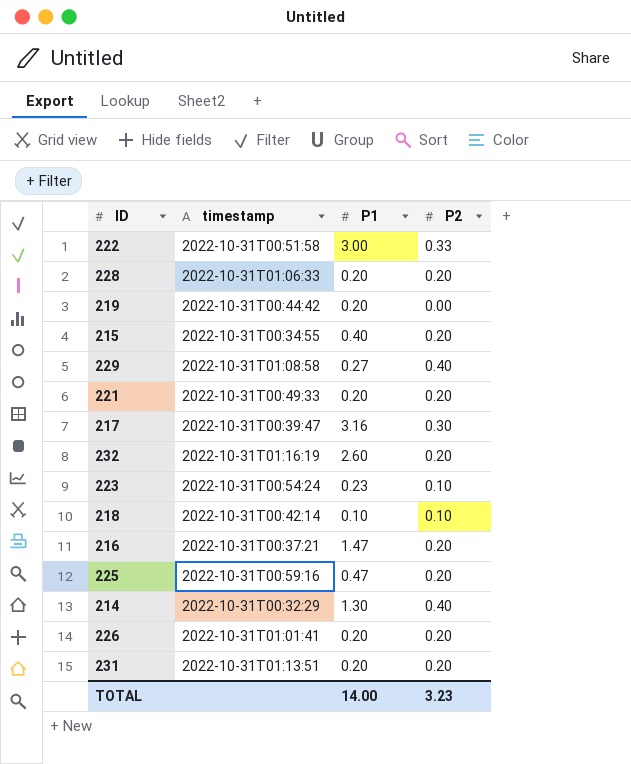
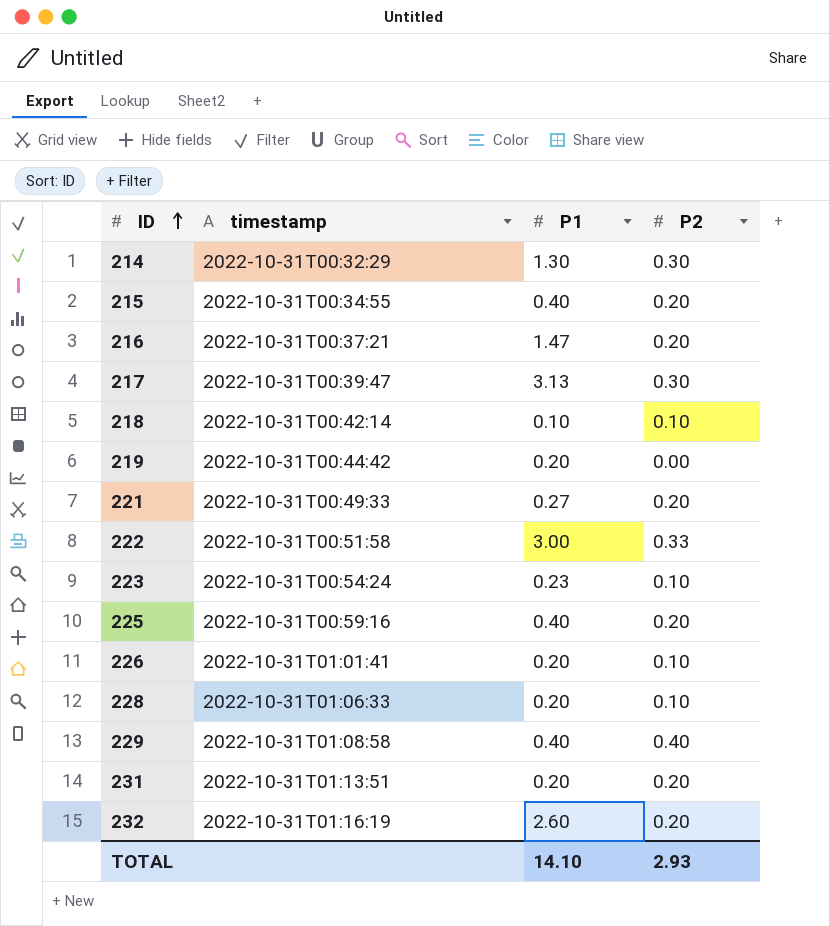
row order: none -> ID ascending
214 | P2: 0.40 -> 0.30
217 | P1: 3.16 -> 3.13
221 | P1: 0.20 -> 0.27
225 | P1: 0.47 -> 0.40
226 | P2: 0.20 -> 0.10
228 | P2: 0.20 -> 0.10
229 | P1: 0.27 -> 0.40
TOTAL | P1: 14.00 -> 14.10
TOTAL | P2: 3.23 -> 2.93

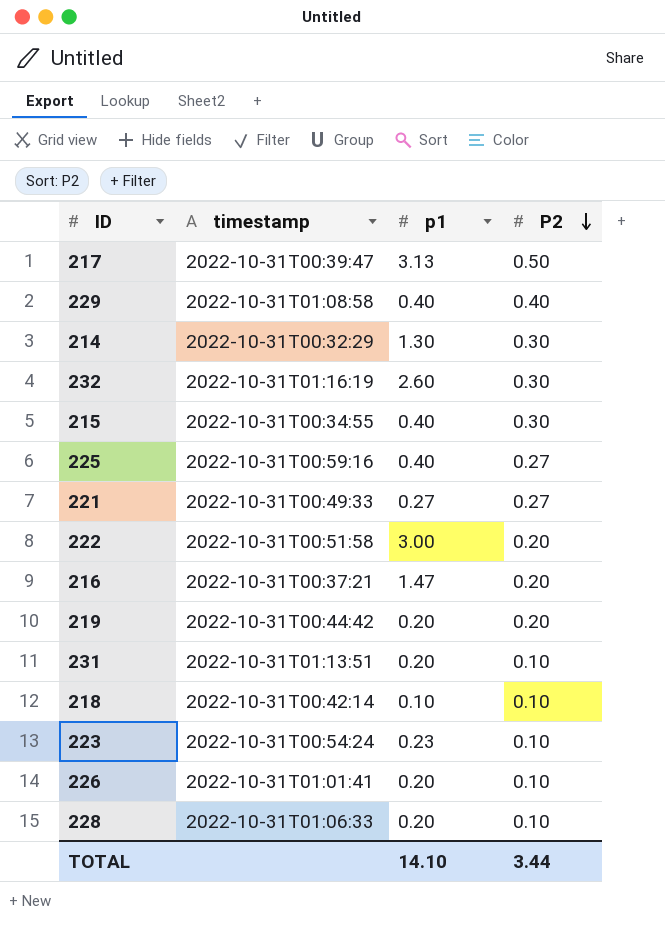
row order: ID ascending -> P2 descending
column name: P1 -> p1
217 | P2: 0.30 -> 0.50
232 | P2: 0.20 -> 0.30
215 | P2: 0.20 -> 0.30
225 | P2: 0.20 -> 0.27
221 | P2: 0.20 -> 0.27
222 | P2: 0.33 -> 0.20
219 | P2: 0.00 -> 0.20
231 | P2: 0.20 -> 0.10
TOTAL | P2: 2.93 -> 3.44

